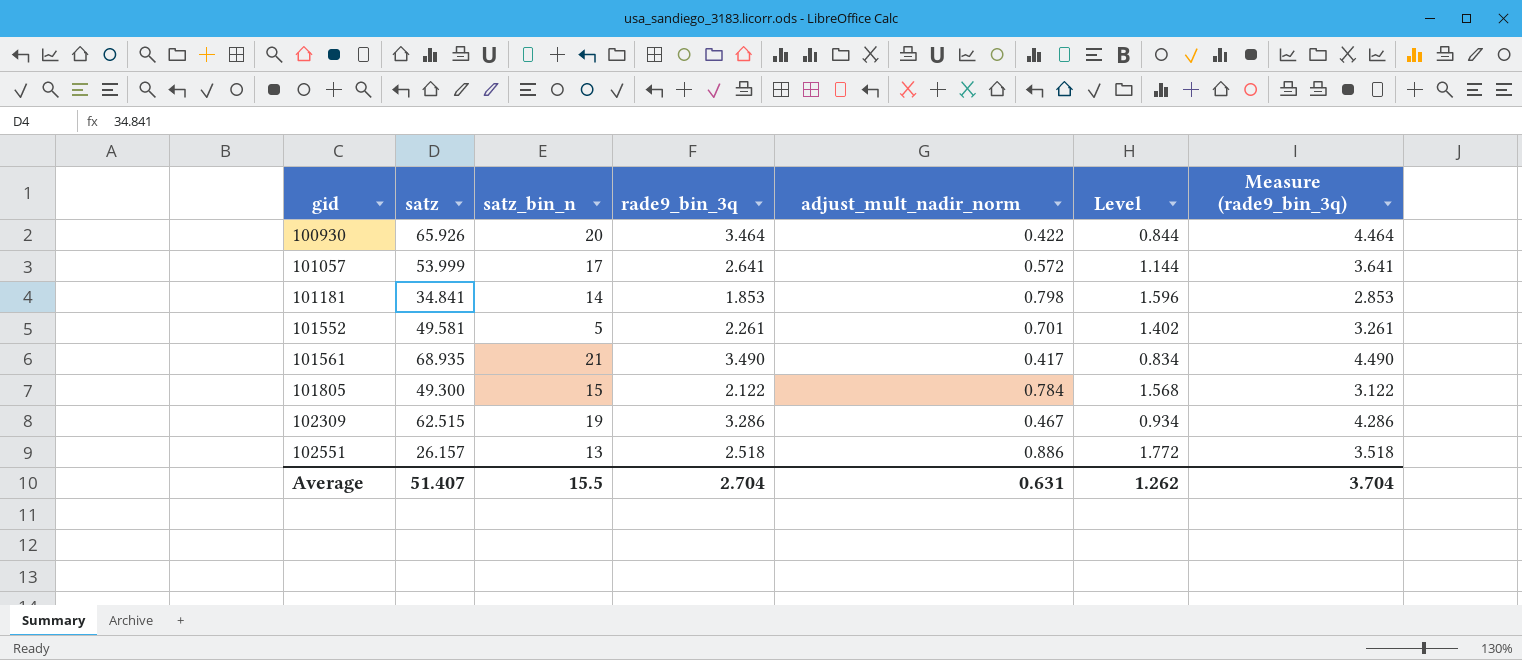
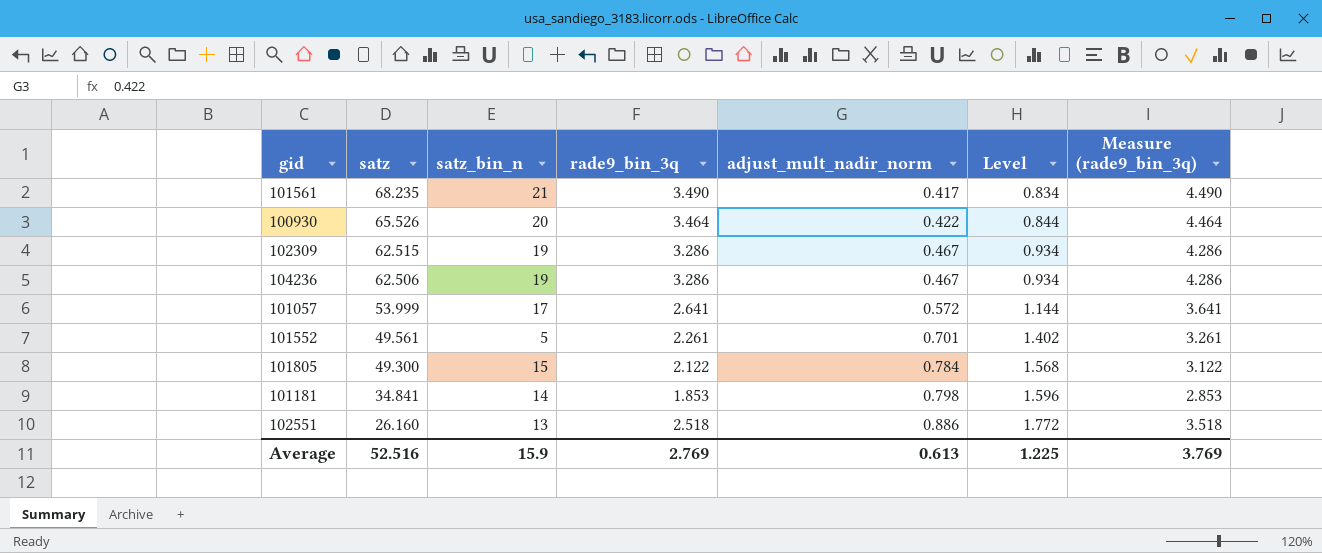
row order: gid ascending -> satz descending
101561 | satz: 68.935 -> 68.235
100930 | satz: 65.926 -> 65.526
row 104236: none -> 62.506 | 19 | 3.286 | 0.467 | 0.934 | 4.286
101552 | satz: 49.581 -> 49.561
102551 | satz: 26.157 -> 26.160
Average | satz: 51.407 -> 52.516
Average | satz_bin_n: 15.5 -> 15.9
Average | rade9_bin_3q: 2.704 -> 2.769
Average | adjust_mult_nadir_norm: 0.631 -> 0.613
Average | Level: 1.262 -> 1.225
Average | Measure (rade9_bin_3q): 3.704 -> 3.769

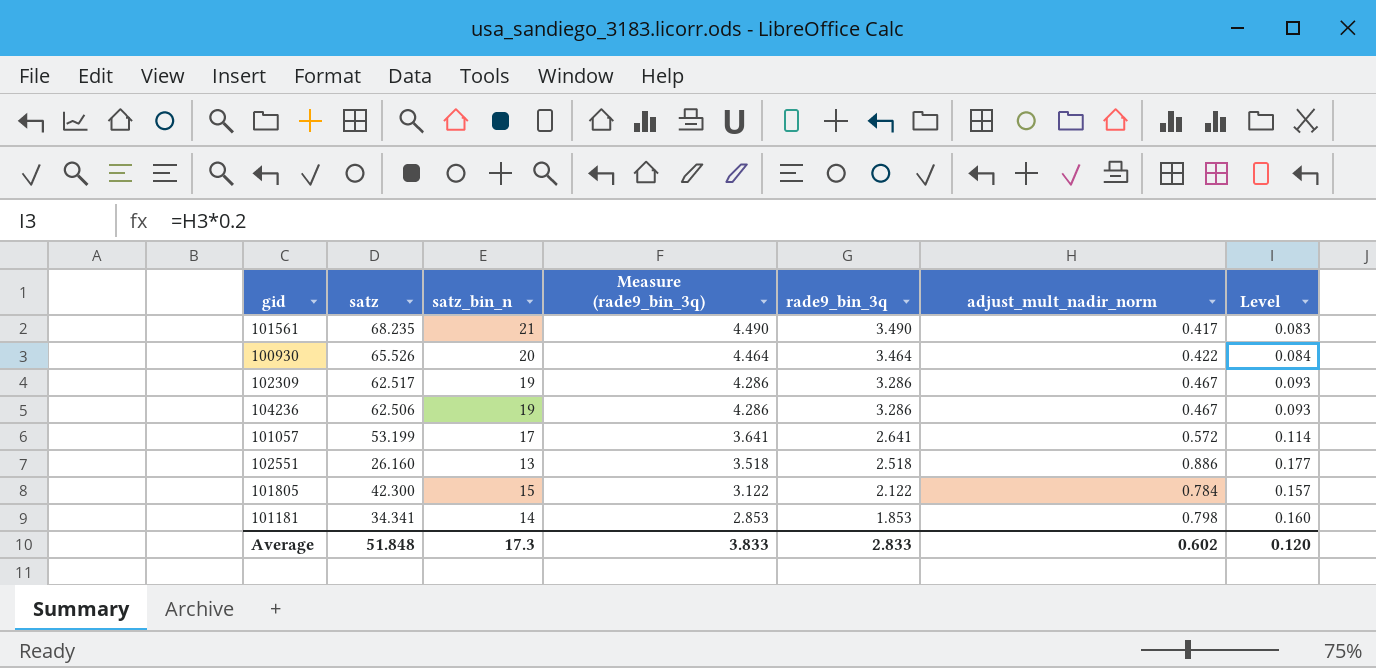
row order: satz descending -> Measure (rade9_bin_3q) descending
column Measure (rade9_bin_3q) | position: 7 -> 4
column Level | formula: [adjust_mult_nadir_norm] * 2 -> [adjust_mult_nadir_norm] * 0.2
row 101552: 49.561 | 5 | 2.261 | 0.701 | 1.402 | 3.261 -> none
102309 | satz: 62.515 -> 62.517
101057 | satz: 53.999 -> 53.199
101805 | satz: 49.300 -> 42.300
101181 | satz: 34.841 -> 34.341
Average | satz: 52.516 -> 51.848
Average | satz_bin_n: 15.9 -> 17.3
Average | Measure (rade9_bin_3q): 3.769 -> 3.833
Average | rade9_bin_3q: 2.769 -> 2.833
Average | adjust_mult_nadir_norm: 0.613 -> 0.602
Average | Level: 1.225 -> 0.120

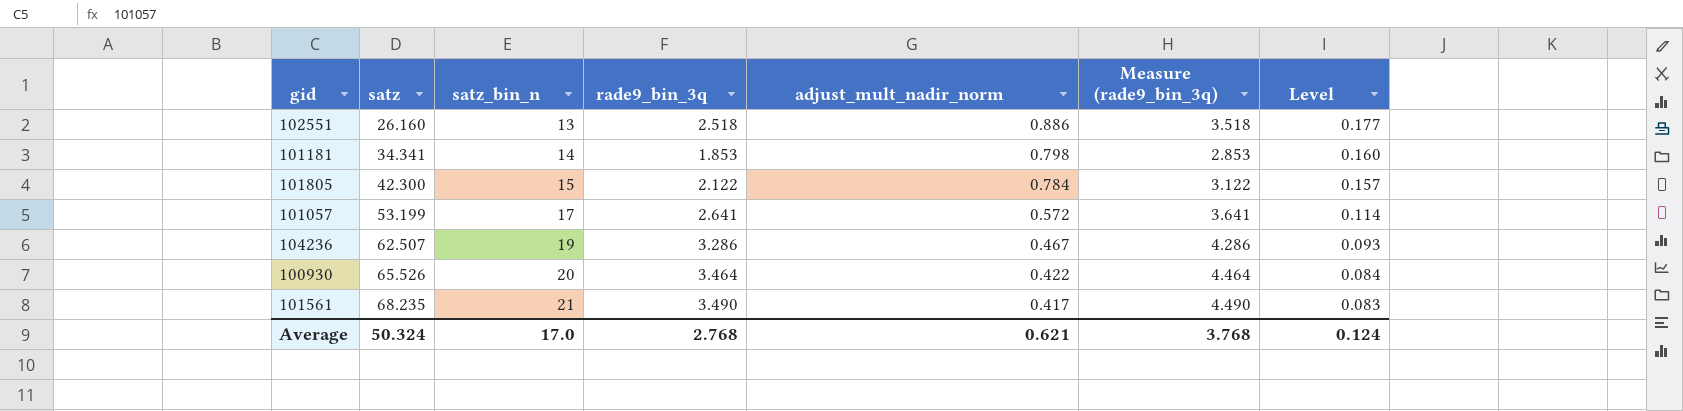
row order: Measure (rade9_bin_3q) descending -> satz ascending
column Measure (rade9_bin_3q) | position: 4 -> 6
row 102309: 62.517 | 19 | 4.286 | 3.286 | 0.467 | 0.093 -> none
104236 | satz: 62.506 -> 62.507
Average | satz: 51.848 -> 50.324
Average | satz_bin_n: 17.3 -> 17.0
Average | rade9_bin_3q: 2.833 -> 2.768
Average | adjust_mult_nadir_norm: 0.602 -> 0.621
Average | Measure (rade9_bin_3q): 3.833 -> 3.768
Average | Level: 0.120 -> 0.124

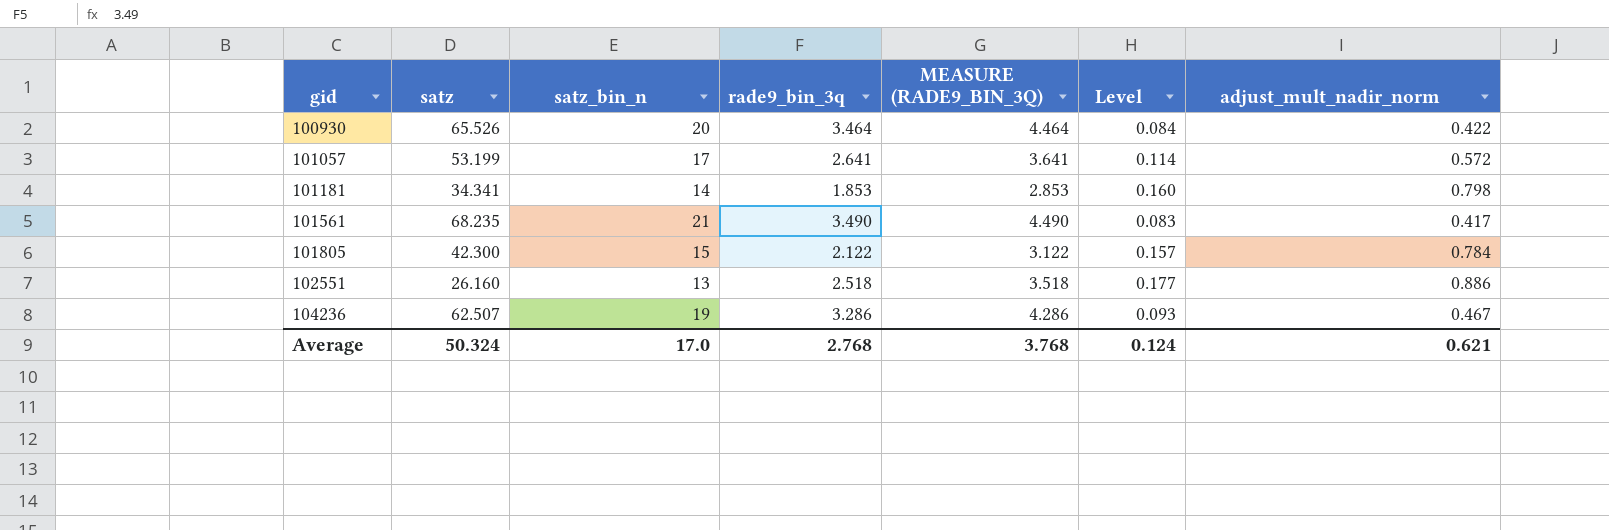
row order: satz ascending -> gid ascending
column name: Measure (rade9_bin_3q) -> MEASURE (RADE9_BIN_3Q)
column adjust_mult_nadir_norm | position: 5 -> 7

